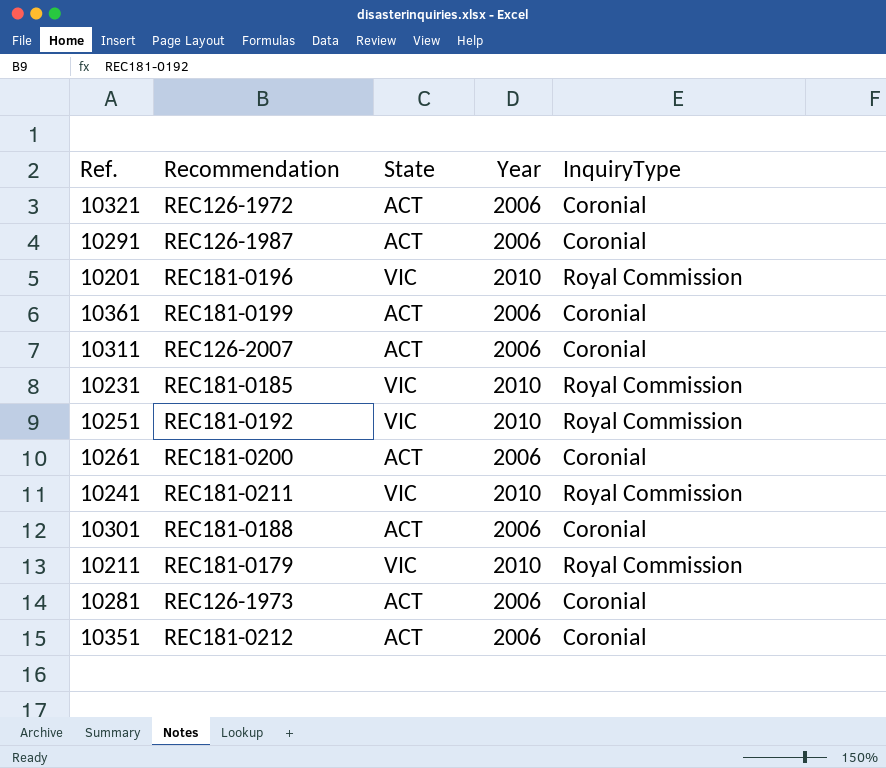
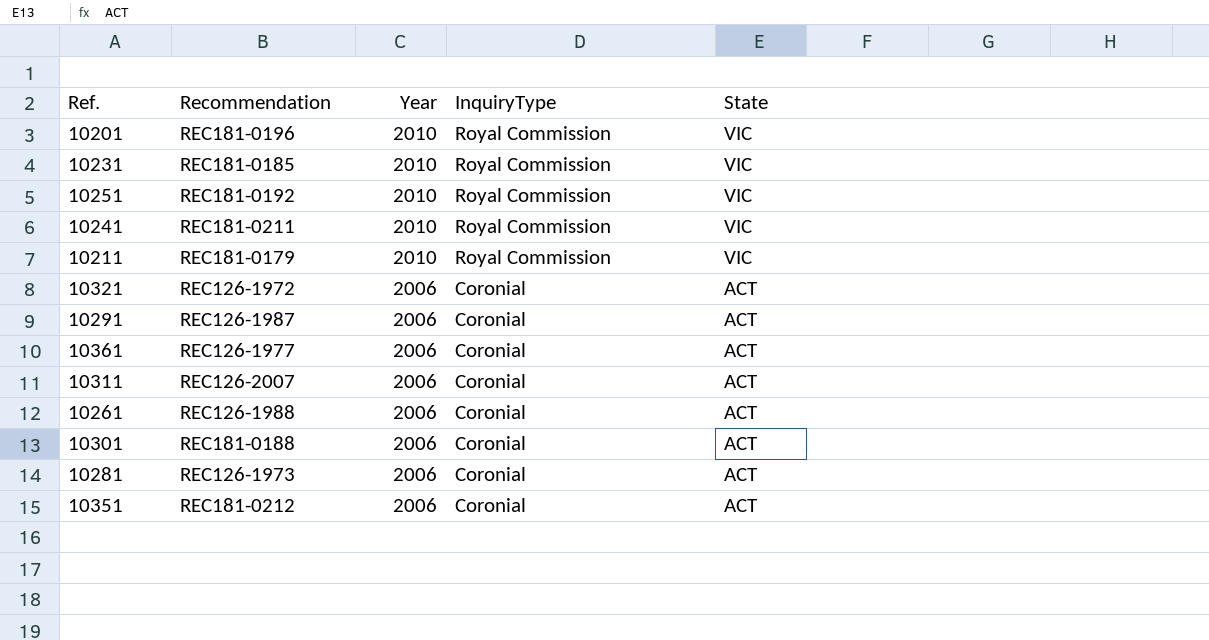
row order: none -> Year descending
column State | position: 3 -> 5
10361 | Recommendation: REC181-0199 -> REC126-1977
10261 | Recommendation: REC181-0200 -> REC126-1988

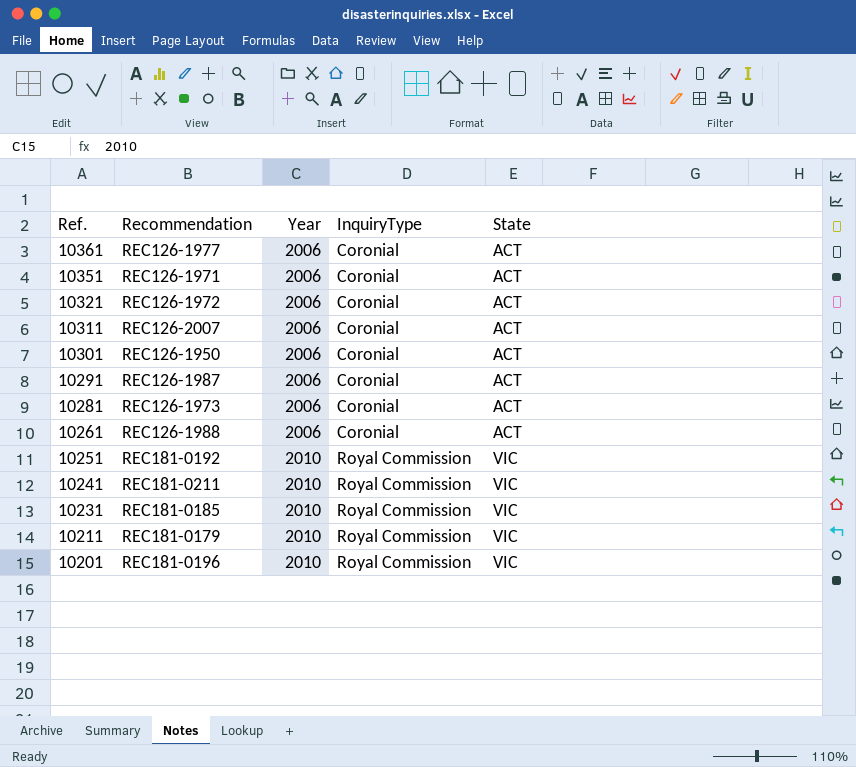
row order: Year descending -> Ref. descending
10351 | Recommendation: REC181-0212 -> REC126-1971
10301 | Recommendation: REC181-0188 -> REC126-1950

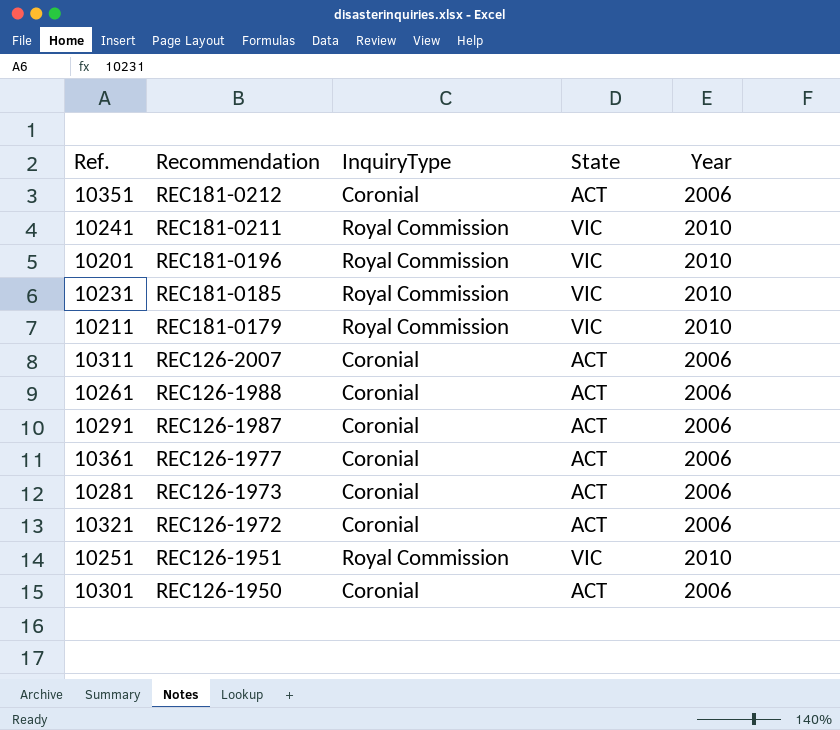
row order: Ref. descending -> Recommendation descending
column Year | position: 3 -> 5
10351 | Recommendation: REC126-1971 -> REC181-0212
10251 | Recommendation: REC181-0192 -> REC126-1951

